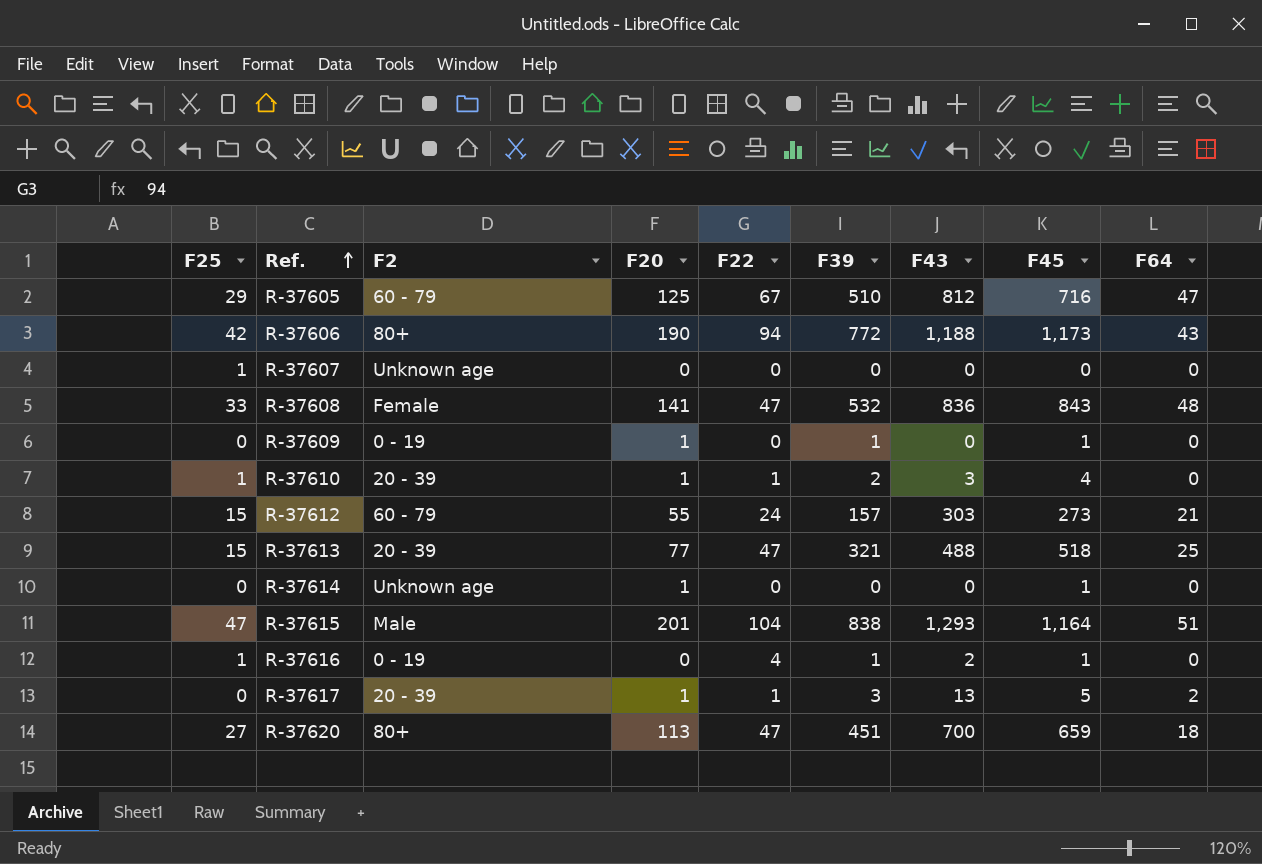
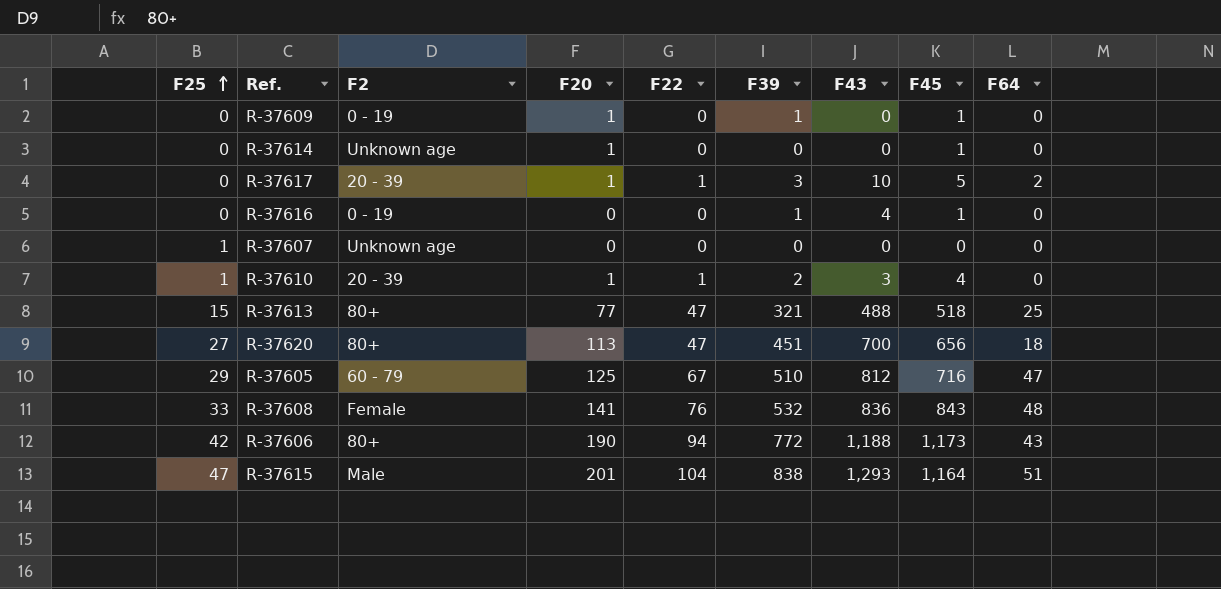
row order: Ref. ascending -> F25 ascending
row R-37612: 15 | 60 - 79 | 55 | 24 | 157 | 303 | 273 | 21 -> none
R-37617 | F43: 13 -> 10
R-37616 | F25: 1 -> 0
R-37616 | F22: 4 -> 0
R-37616 | F43: 2 -> 4
R-37613 | F2: 20 - 39 -> 80+
R-37620 | F45: 659 -> 656
R-37608 | F22: 47 -> 76

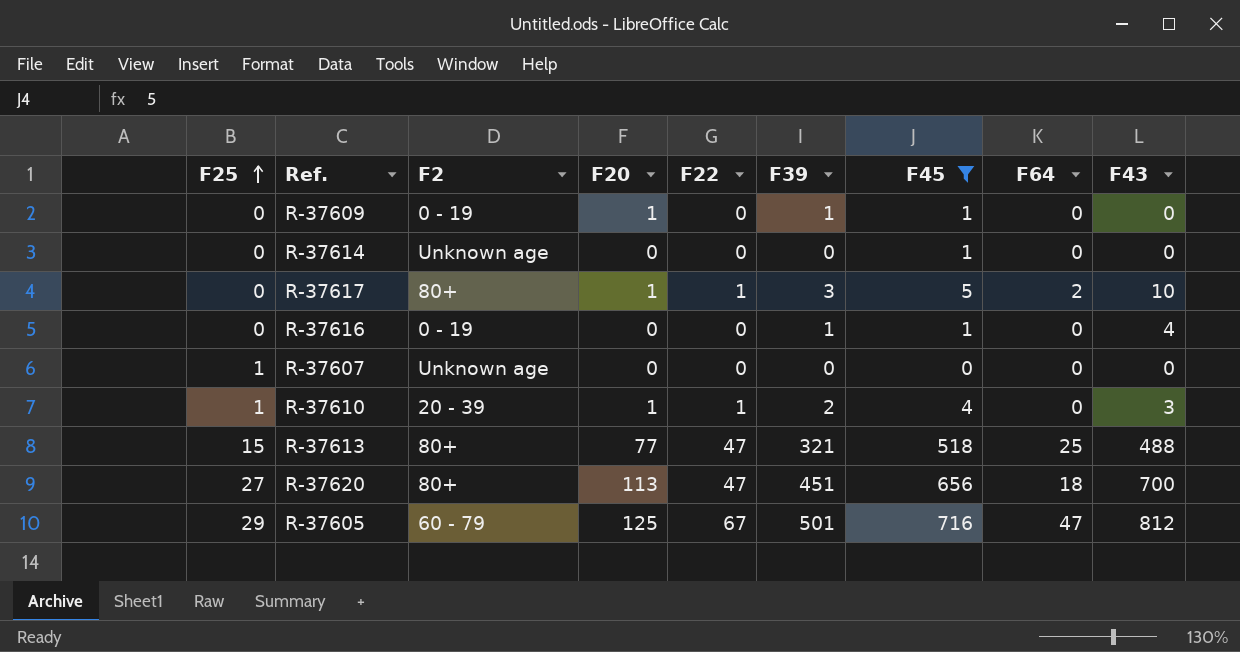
filter: none -> F45 <= 716
column F43 | position: 7 -> 9
R-37614 | F20: 1 -> 0
R-37617 | F2: 20 - 39 -> 80+
R-37605 | F39: 510 -> 501

